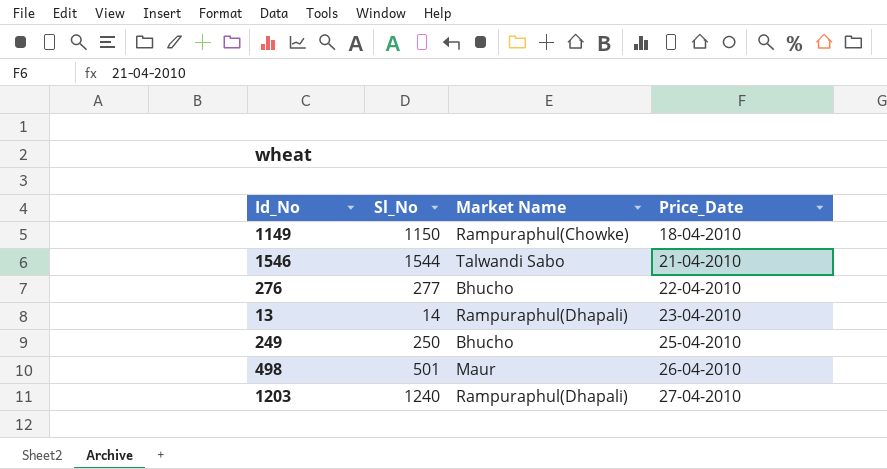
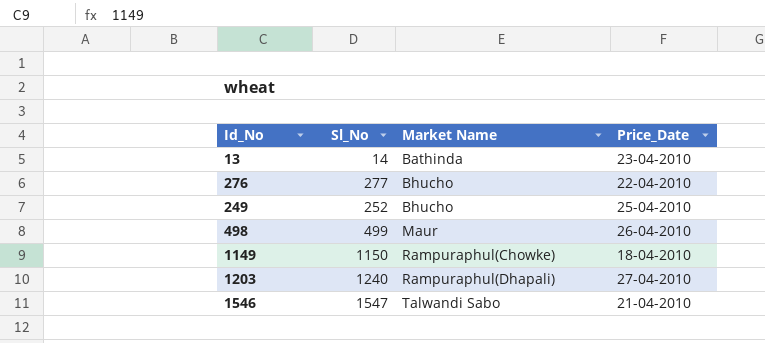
row order: Price_Date ascending -> Market Name ascending
13 | Market Name: Rampuraphul(Dhapali) -> Bathinda
249 | Sl_No: 250 -> 252
498 | Sl_No: 501 -> 499
1546 | Sl_No: 1544 -> 1547

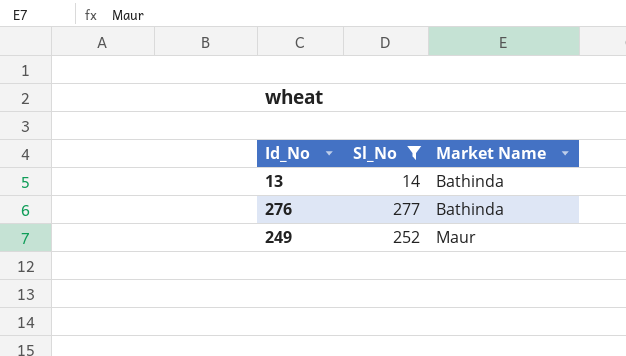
filter: none -> Sl_No <= 277
column Price_Date | position: 4 -> none
276 | Market Name: Bhucho -> Bathinda
249 | Market Name: Bhucho -> Maur

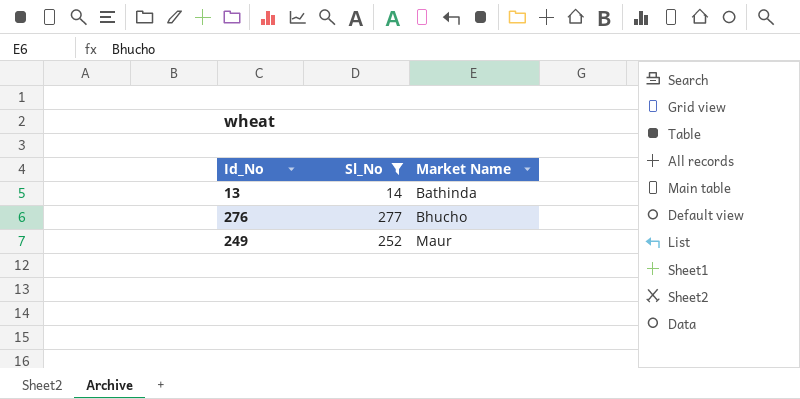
276 | Market Name: Bathinda -> Bhucho

